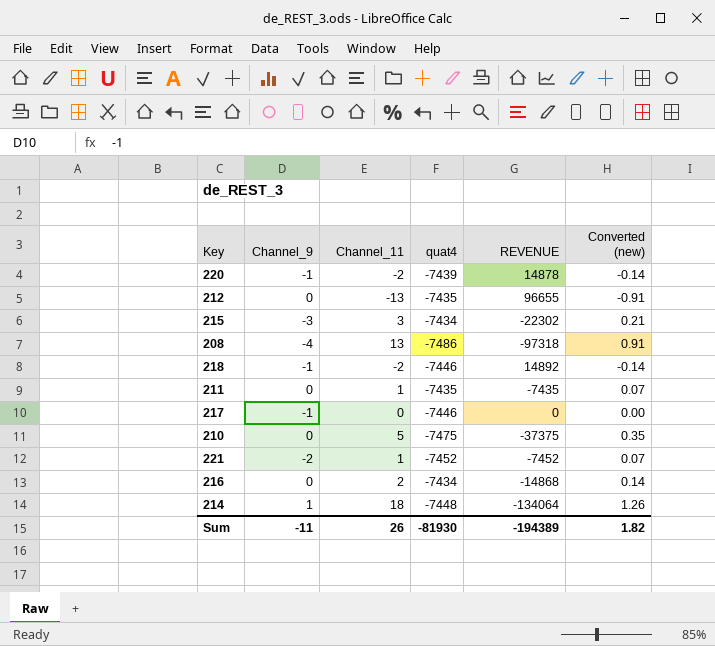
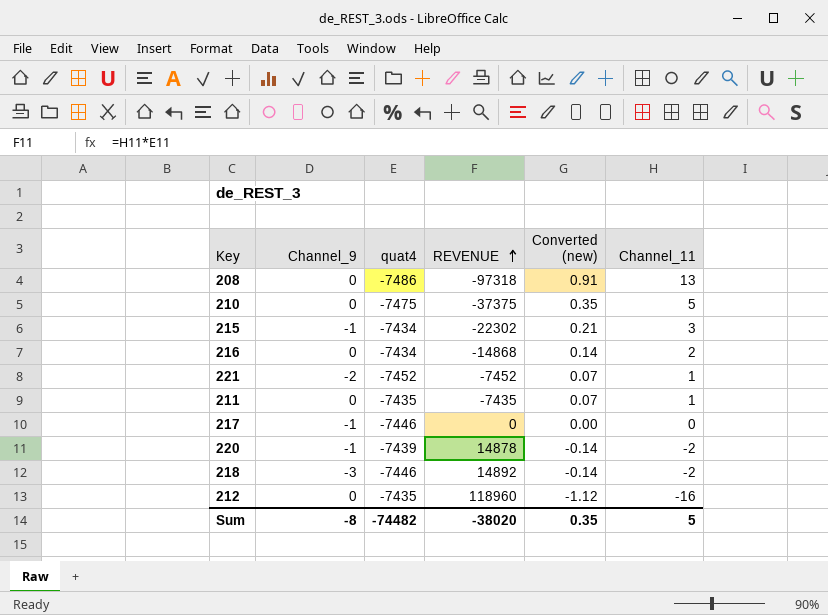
row order: none -> REVENUE ascending
column Channel_11 | position: 3 -> 6
row 214: 1 | 18 | -7448 | -134064 | 1.26 -> none
208 | Channel_9: -4 -> 0
215 | Channel_9: -3 -> -1
218 | Channel_9: -1 -> -3
212 | REVENUE: 96655 -> 118960
212 | Converted (new): -0.91 -> -1.12
212 | Channel_11: -13 -> -16
Sum | Channel_9: -11 -> -8
Sum | quat4: -81930 -> -74482
Sum | REVENUE: -194389 -> -38020
Sum | Converted (new): 1.82 -> 0.35
Sum | Channel_11: 26 -> 5

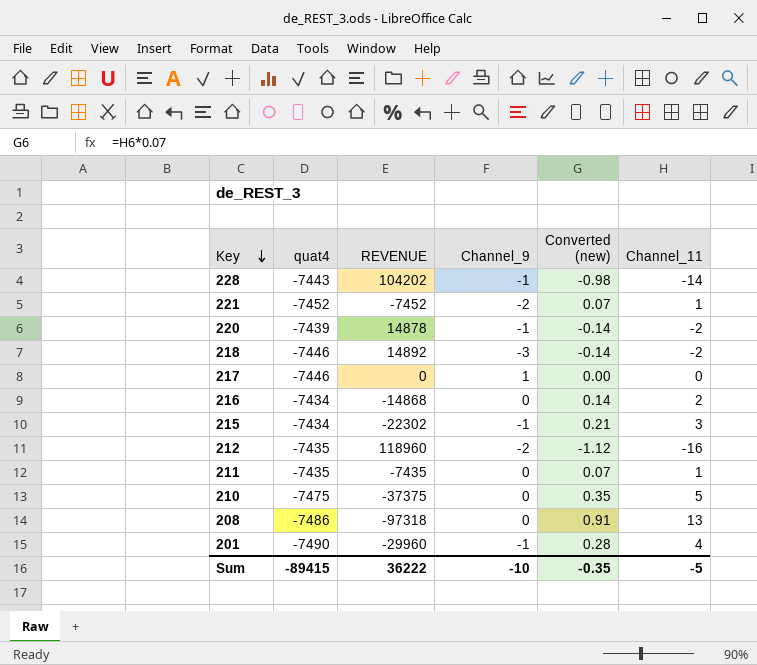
row order: REVENUE ascending -> Key descending
column Channel_9 | position: 2 -> 4
row 228: none -> -7443 | 104202 | -1 | -0.98 | -14
217 | Channel_9: -1 -> 1
212 | Channel_9: 0 -> -2
row 201: none -> -7490 | -29960 | -1 | 0.28 | 4
Sum | quat4: -74482 -> -89415
Sum | REVENUE: -38020 -> 36222
Sum | Channel_9: -8 -> -10
Sum | Converted (new): 0.35 -> -0.35
Sum | Channel_11: 5 -> -5

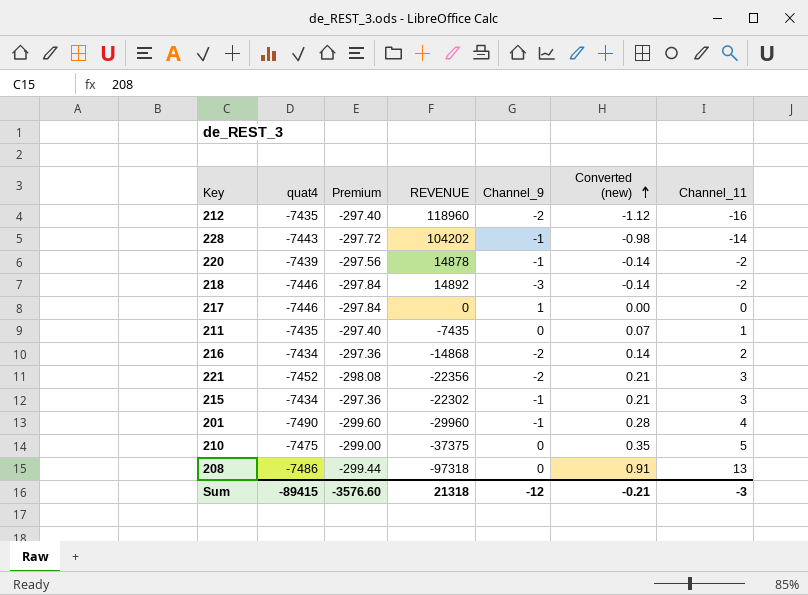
row order: Key descending -> Converted (new) ascending
column Premium | formula: none -> [quat4] * 0.04
216 | Channel_9: 0 -> -2
221 | REVENUE: -7452 -> -22356
221 | Converted (new): 0.07 -> 0.21
221 | Channel_11: 1 -> 3
Sum | REVENUE: 36222 -> 21318
Sum | Channel_9: -10 -> -12
Sum | Converted (new): -0.35 -> -0.21
Sum | Channel_11: -5 -> -3

